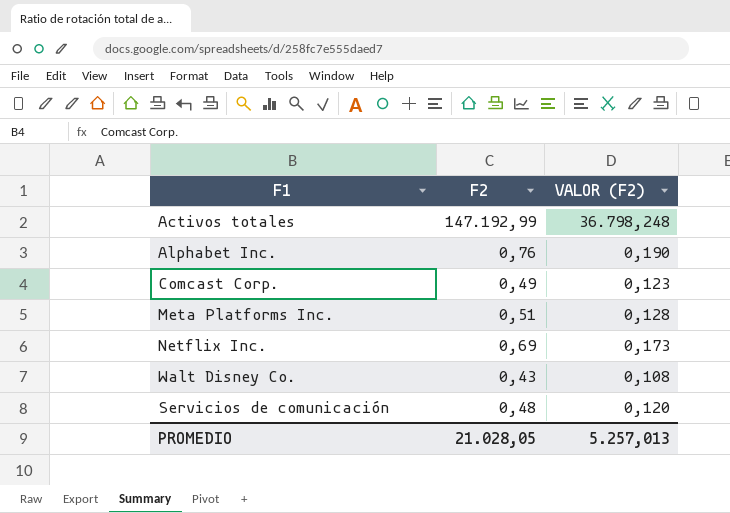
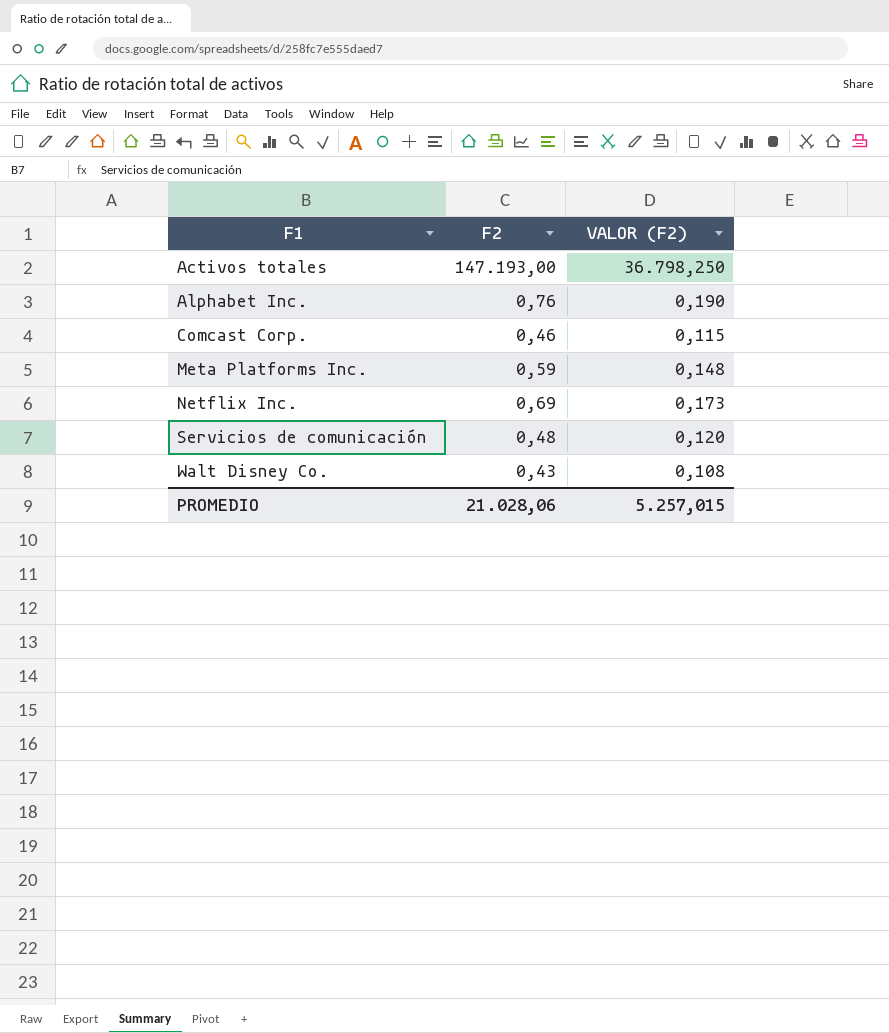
row order: none -> F1 ascending
Activos totales | F2: 147.192,99 -> 147.193,00
Activos totales | VALOR (F2): 36.798,248 -> 36.798,250
Comcast Corp. | F2: 0,49 -> 0,46
Comcast Corp. | VALOR (F2): 0,123 -> 0,115
Meta Platforms Inc. | F2: 0,51 -> 0,59
Meta Platforms Inc. | VALOR (F2): 0,128 -> 0,148
PROMEDIO | F2: 21.028,05 -> 21.028,06
PROMEDIO | VALOR (F2): 5.257,013 -> 5.257,015

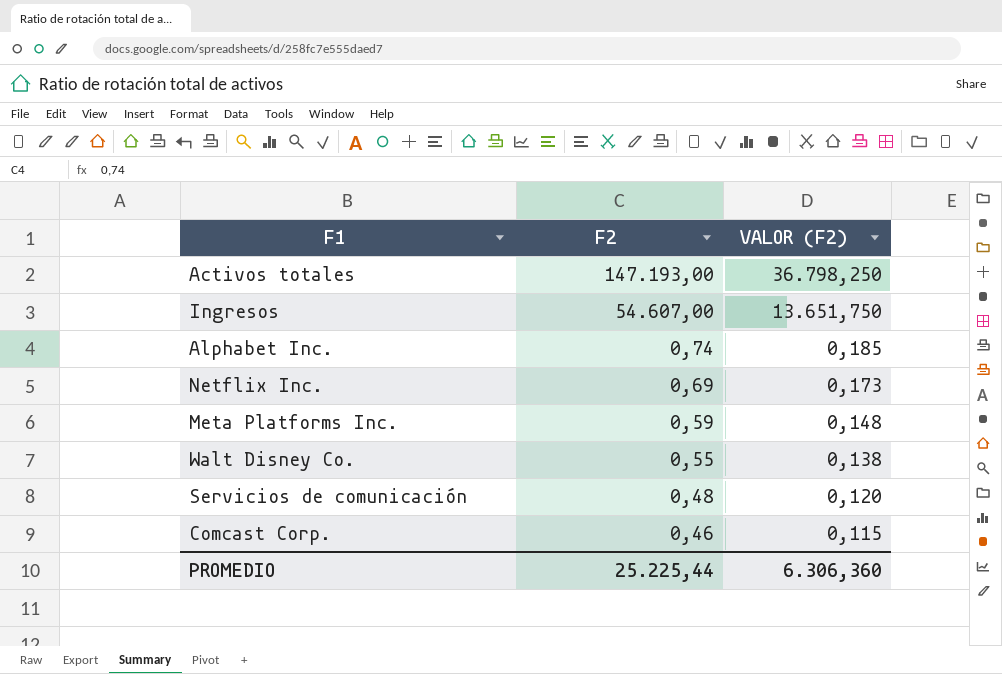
row order: F1 ascending -> F2 descending
row Ingresos: none -> 54.607,00 | 13.651,750
Alphabet Inc. | F2: 0,76 -> 0,74
Alphabet Inc. | VALOR (F2): 0,190 -> 0,185
Walt Disney Co. | F2: 0,43 -> 0,55
Walt Disney Co. | VALOR (F2): 0,108 -> 0,138
PROMEDIO | F2: 21.028,06 -> 25.225,44
PROMEDIO | VALOR (F2): 5.257,015 -> 6.306,360

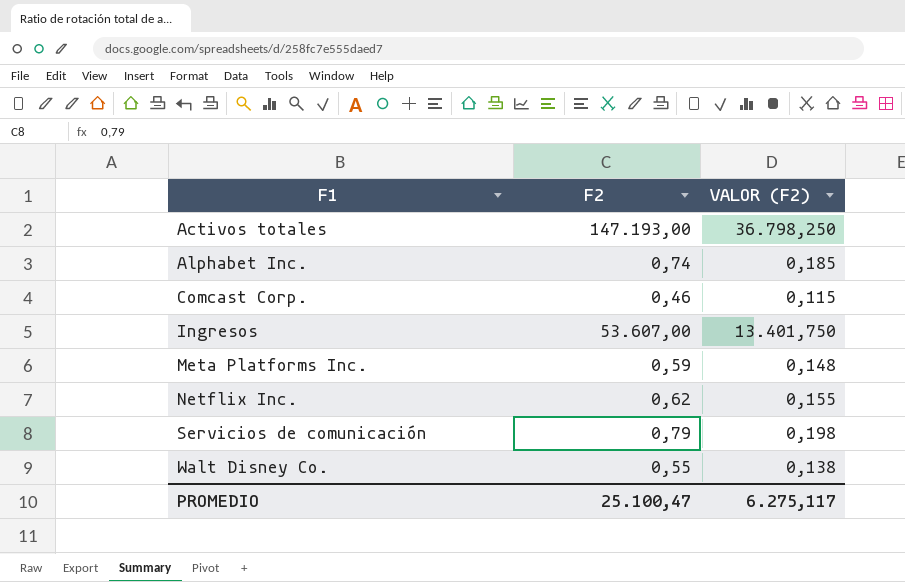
row order: F2 descending -> F1 ascending
Ingresos | F2: 54.607,00 -> 53.607,00
Ingresos | VALOR (F2): 13.651,750 -> 13.401,750
Netflix Inc. | F2: 0,69 -> 0,62
Netflix Inc. | VALOR (F2): 0,173 -> 0,155
Servicios de comunicación | F2: 0,48 -> 0,79
Servicios de comunicación | VALOR (F2): 0,120 -> 0,198
PROMEDIO | F2: 25.225,44 -> 25.100,47
PROMEDIO | VALOR (F2): 6.306,360 -> 6.275,117

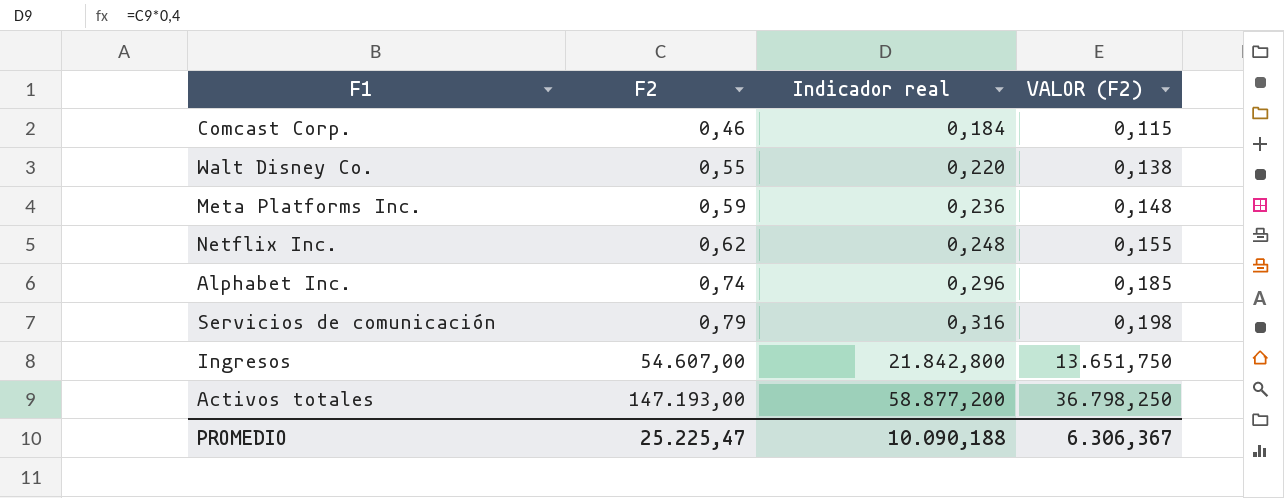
row order: F1 ascending -> F2 ascending
column Indicador real | formula: none -> [F2] * 0,4
Ingresos | F2: 53.607,00 -> 54.607,00
Ingresos | VALOR (F2): 13.401,750 -> 13.651,750
PROMEDIO | F2: 25.100,47 -> 25.225,47
PROMEDIO | VALOR (F2): 6.275,117 -> 6.306,367

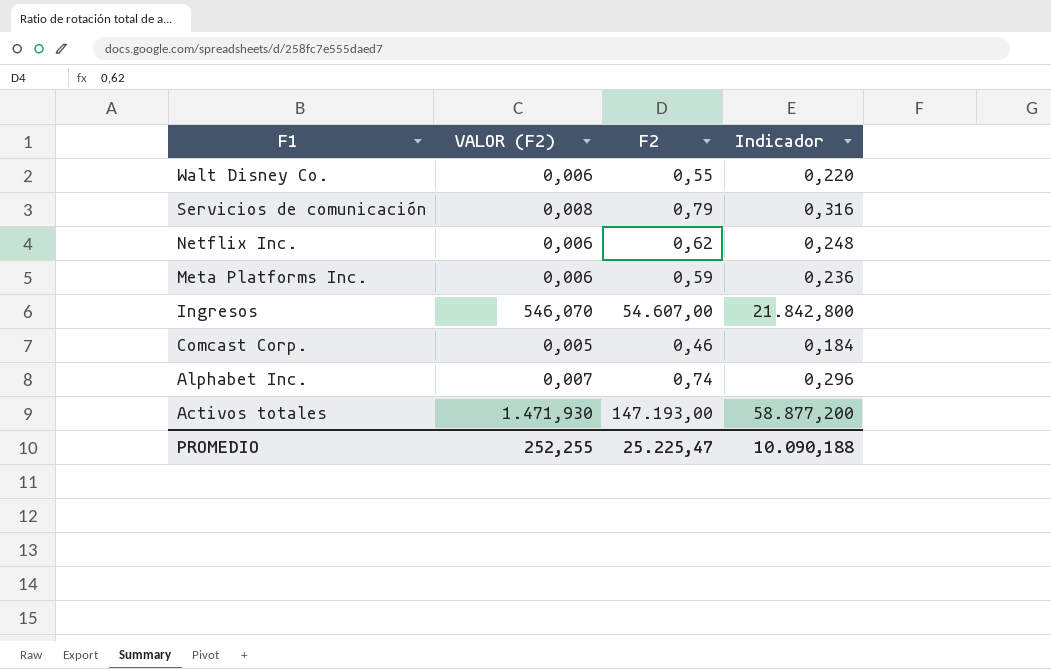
row order: F2 ascending -> F1 descending
column VALOR (F2) | formula: [F2] * 0,25 -> [F2] * 0,01
column VALOR (F2) | position: 4 -> 2
column name: Indicador real -> Indicador
PROMEDIO | VALOR (F2): 6.306,367 -> 252,255

